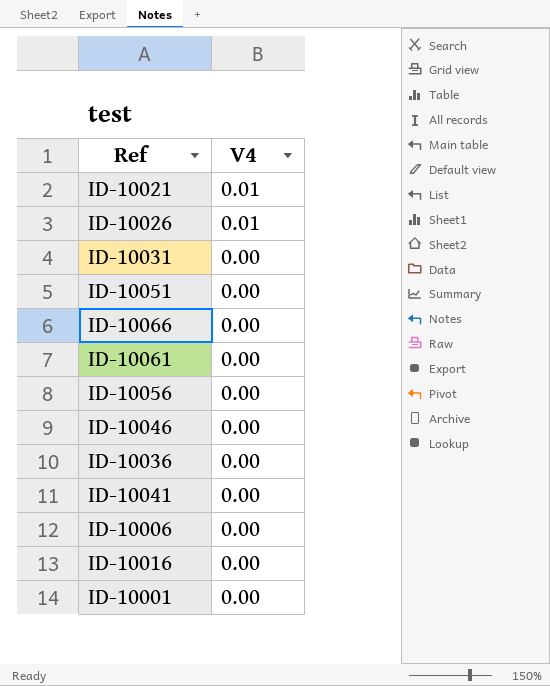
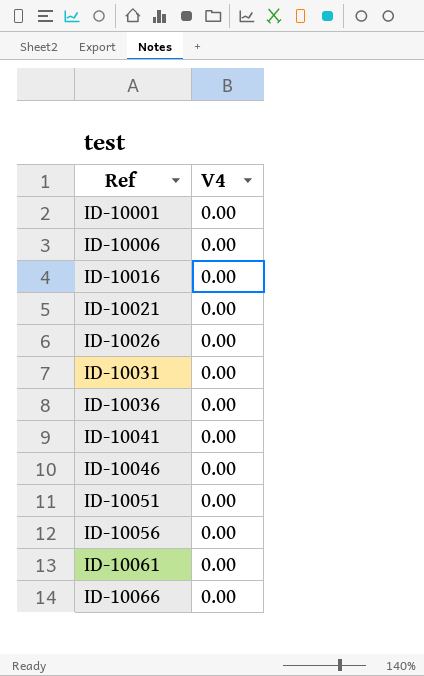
row order: V4 descending -> Ref ascending
ID-10021 | V4: 0.01 -> 0.00
ID-10026 | V4: 0.01 -> 0.00

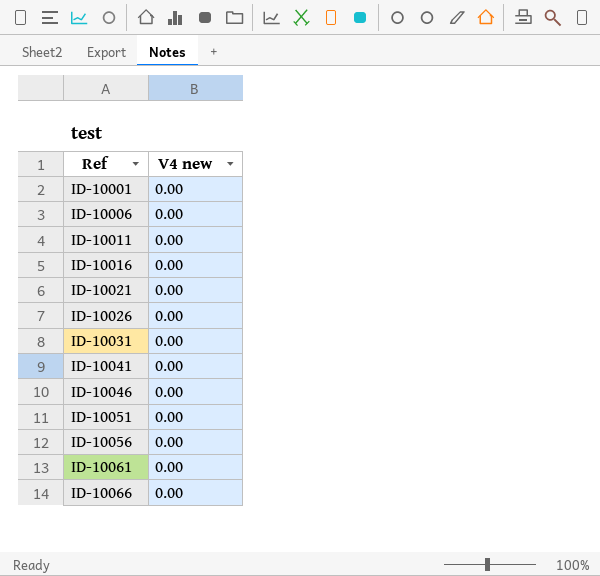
column name: V4 -> V4 new
row ID-10036: 0.00 -> none
row ID-10011: none -> 0.00

